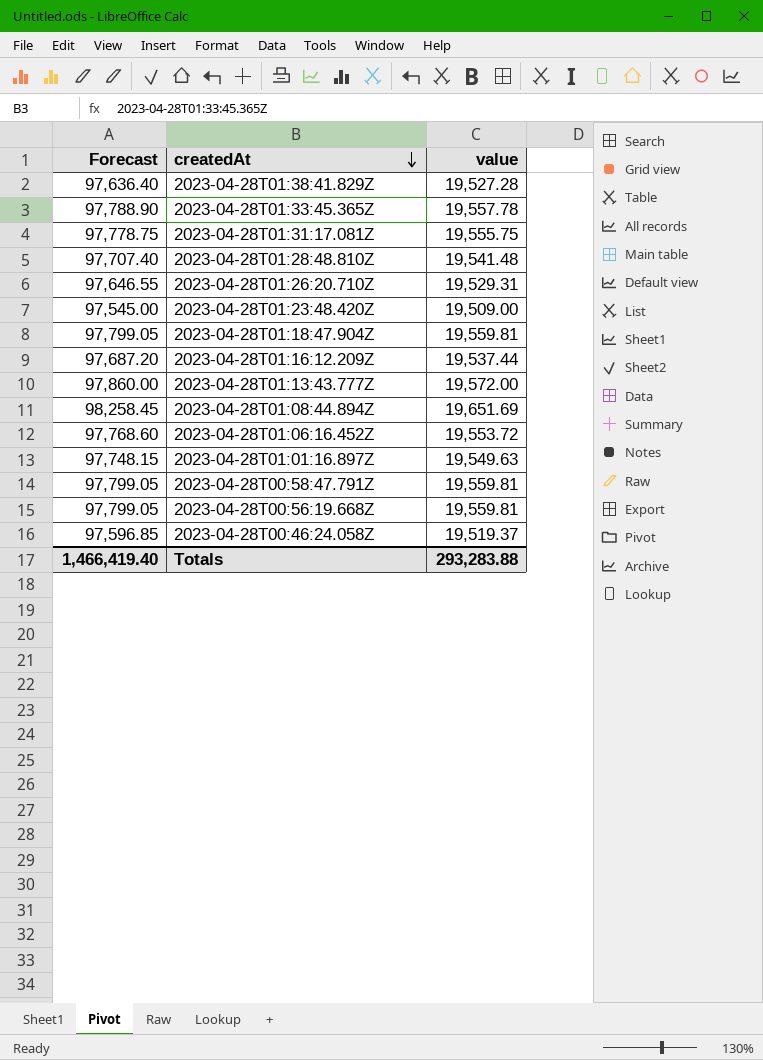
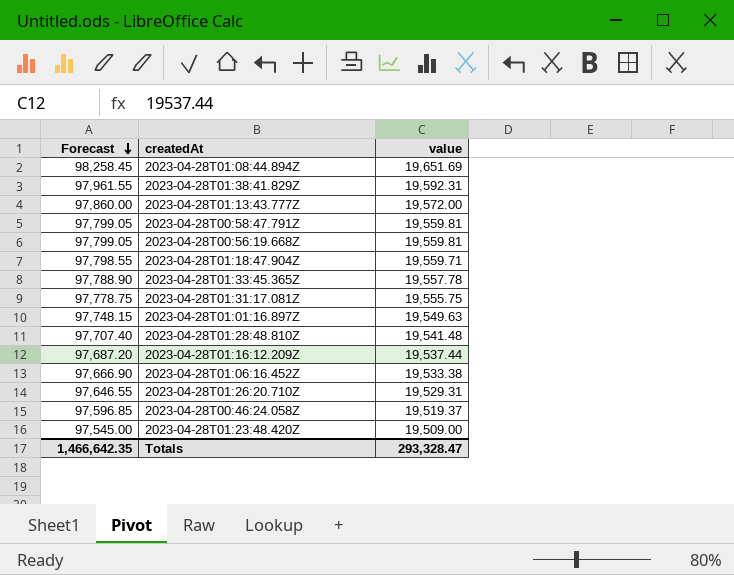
row order: createdAt descending -> Forecast descending
2023-04-28T01:38:41.829Z | Forecast: 97,636.40 -> 97,961.55
2023-04-28T01:38:41.829Z | value: 19,527.28 -> 19,592.31
2023-04-28T01:18:47.904Z | Forecast: 97,799.05 -> 97,798.55
2023-04-28T01:18:47.904Z | value: 19,559.81 -> 19,559.71
2023-04-28T01:06:16.452Z | Forecast: 97,768.60 -> 97,666.90
2023-04-28T01:06:16.452Z | value: 19,553.72 -> 19,533.38
Totals | Forecast: 1,466,419.40 -> 1,466,642.35
Totals | value: 293,283.88 -> 293,328.47

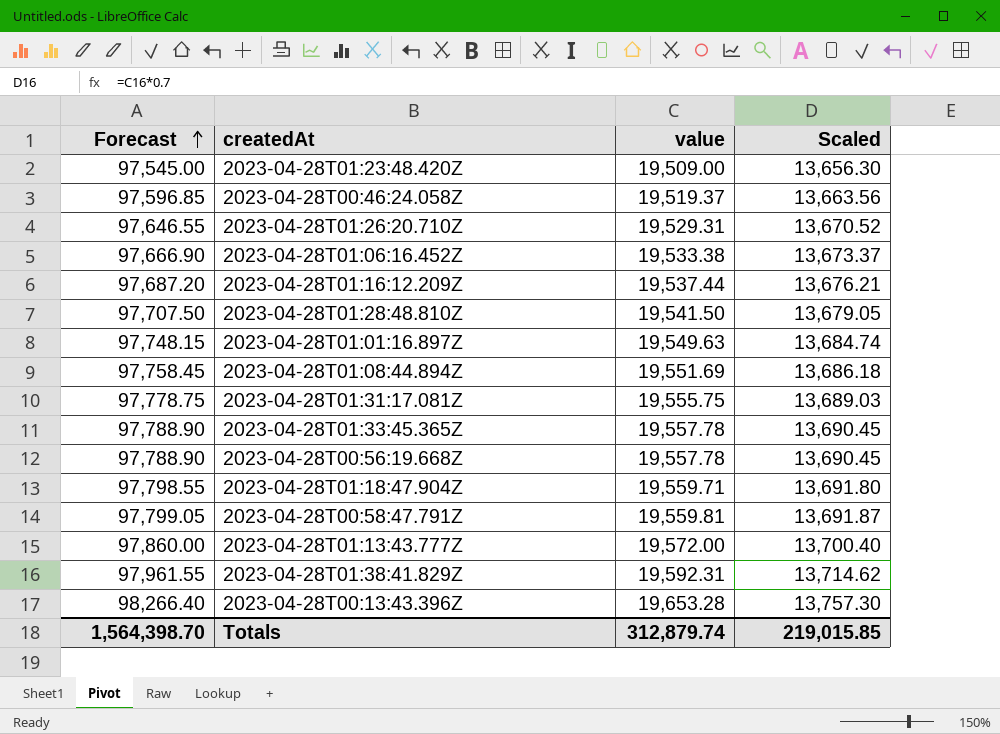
row order: Forecast descending -> Forecast ascending
column Scaled | formula: none -> [value] * 0.7
2023-04-28T01:28:48.810Z | Forecast: 97,707.40 -> 97,707.50
2023-04-28T01:28:48.810Z | value: 19,541.48 -> 19,541.50
2023-04-28T01:08:44.894Z | Forecast: 98,258.45 -> 97,758.45
2023-04-28T01:08:44.894Z | value: 19,651.69 -> 19,551.69
2023-04-28T00:56:19.668Z | Forecast: 97,799.05 -> 97,788.90
2023-04-28T00:56:19.668Z | value: 19,559.81 -> 19,557.78
row 2023-04-28T00:13:43.396Z: none -> 98,266.40 | 19,653.28 | 13,757.30
Totals | Forecast: 1,466,642.35 -> 1,564,398.70
Totals | value: 293,328.47 -> 312,879.74

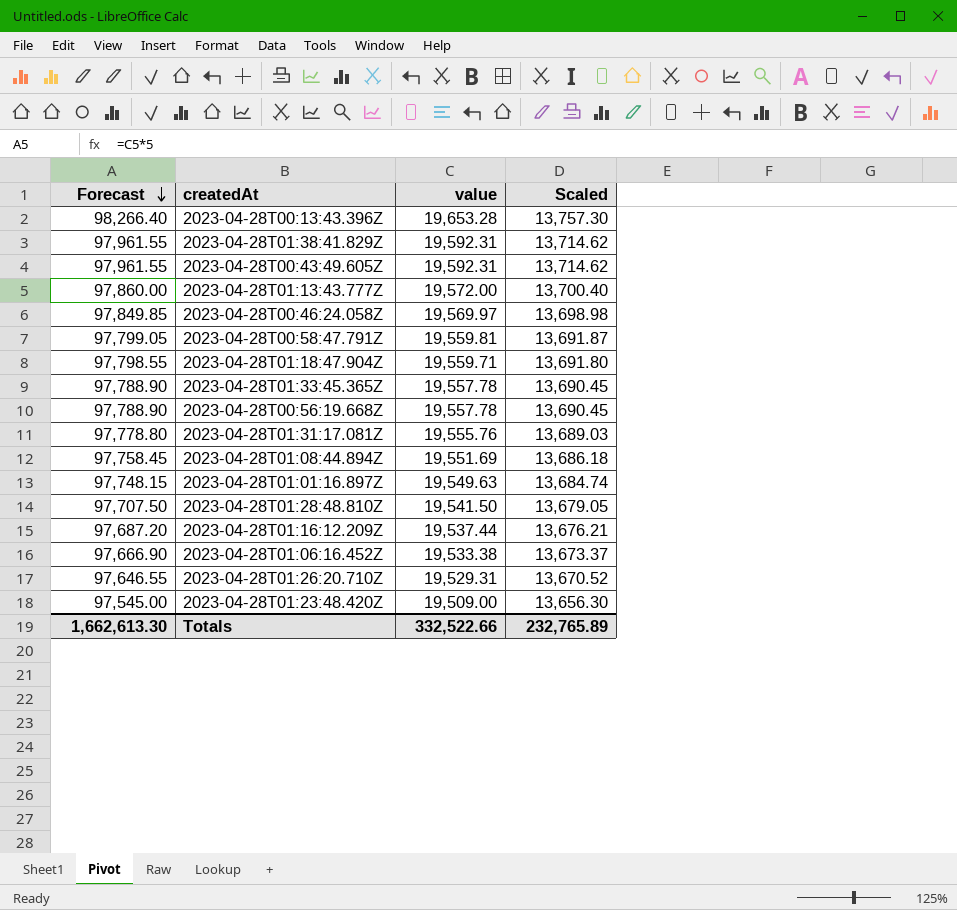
row order: Forecast ascending -> Forecast descending
row 2023-04-28T00:43:49.605Z: none -> 97,961.55 | 19,592.31 | 13,714.62
2023-04-28T00:46:24.058Z | Forecast: 97,596.85 -> 97,849.85
2023-04-28T00:46:24.058Z | value: 19,519.37 -> 19,569.97
2023-04-28T00:46:24.058Z | Scaled: 13,663.56 -> 13,698.98
2023-04-28T01:31:17.081Z | Forecast: 97,778.75 -> 97,778.80
2023-04-28T01:31:17.081Z | value: 19,555.75 -> 19,555.76
Totals | Forecast: 1,564,398.70 -> 1,662,613.30
Totals | value: 312,879.74 -> 332,522.66
Totals | Scaled: 219,015.85 -> 232,765.89

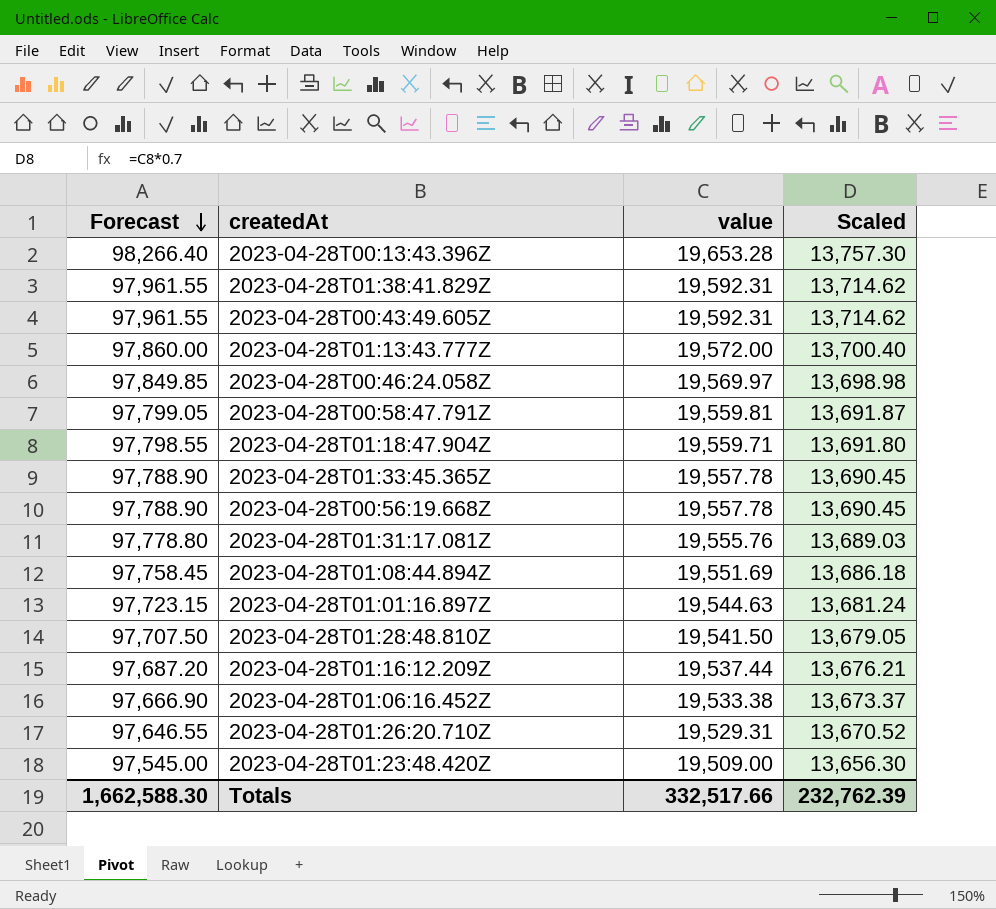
2023-04-28T01:01:16.897Z | Forecast: 97,748.15 -> 97,723.15
2023-04-28T01:01:16.897Z | value: 19,549.63 -> 19,544.63
2023-04-28T01:01:16.897Z | Scaled: 13,684.74 -> 13,681.24
Totals | Forecast: 1,662,613.30 -> 1,662,588.30
Totals | value: 332,522.66 -> 332,517.66
Totals | Scaled: 232,765.89 -> 232,762.39

